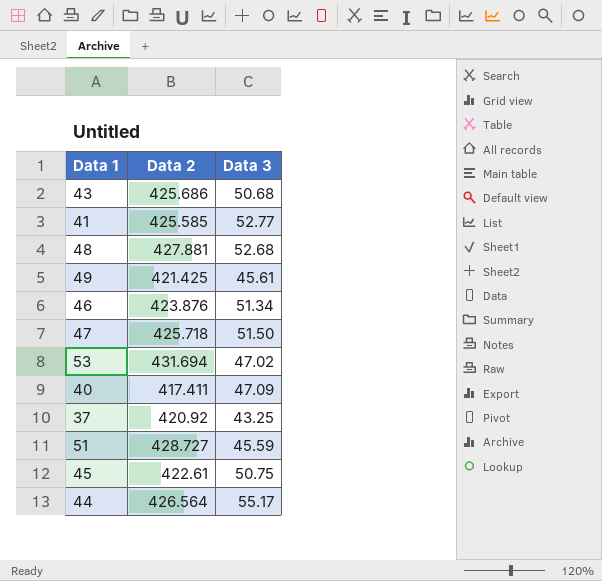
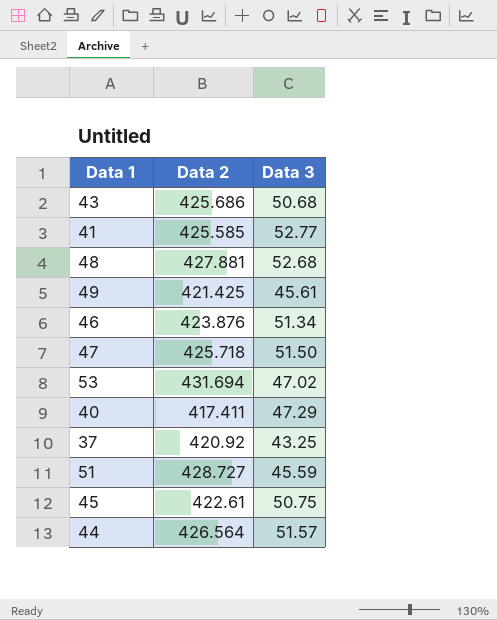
40 | Data 3: 47.09 -> 47.29
44 | Data 3: 55.17 -> 51.57

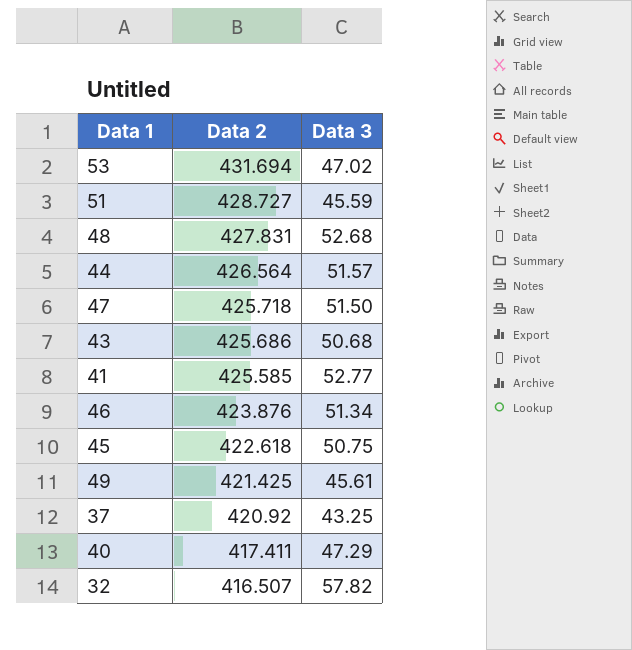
row order: none -> Data 2 descending
48 | Data 2: 427.881 -> 427.831
45 | Data 2: 422.61 -> 422.618
row 32: none -> 416.507 | 57.82

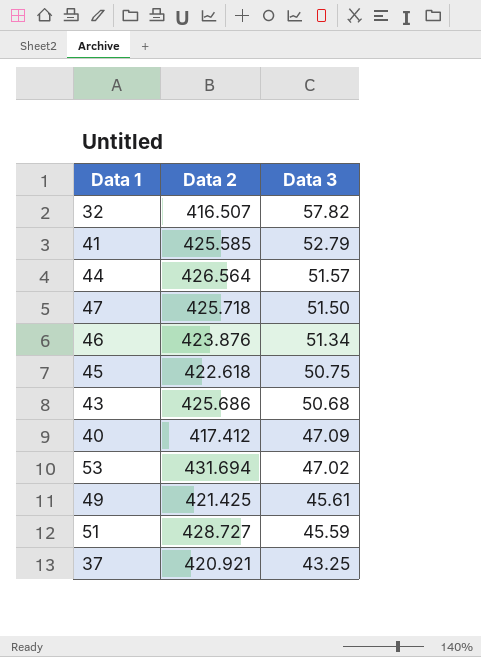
row order: Data 2 descending -> Data 3 descending
row 48: 427.831 | 52.68 -> none
41 | Data 3: 52.77 -> 52.79
40 | Data 2: 417.411 -> 417.412
40 | Data 3: 47.29 -> 47.09
37 | Data 2: 420.92 -> 420.921

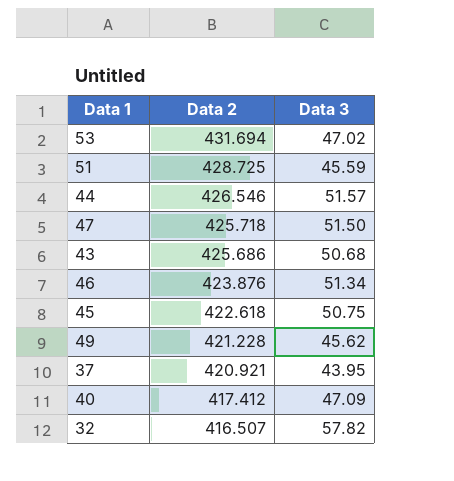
row order: Data 3 descending -> Data 2 descending
row 41: 425.585 | 52.79 -> none
51 | Data 2: 428.727 -> 428.725
44 | Data 2: 426.564 -> 426.546
49 | Data 2: 421.425 -> 421.228
49 | Data 3: 45.61 -> 45.62
37 | Data 3: 43.25 -> 43.95

